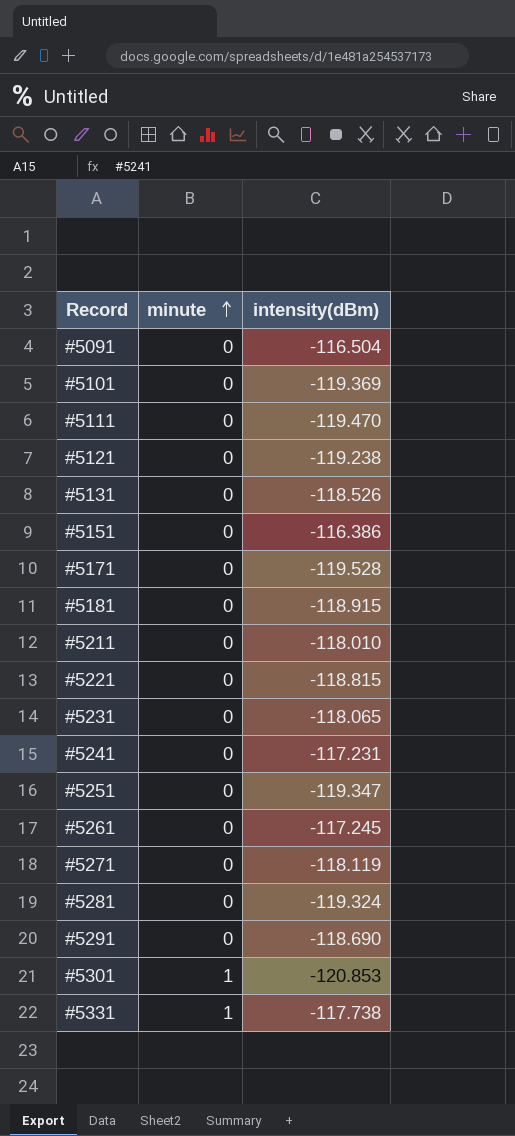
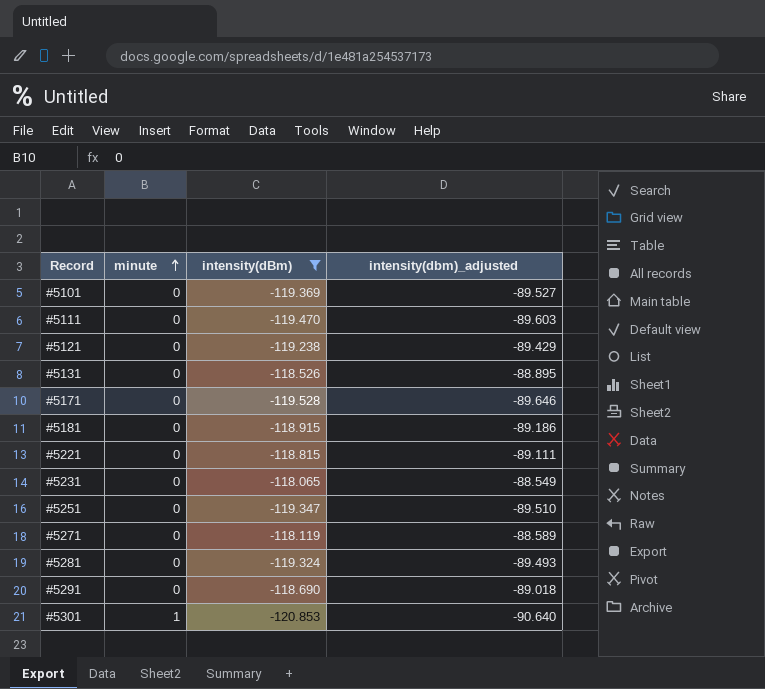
filter: none -> intensity(dBm) <= -118.065
column intensity(dbm)_adjusted | formula: none -> [intensity(dBm)] * 0.75

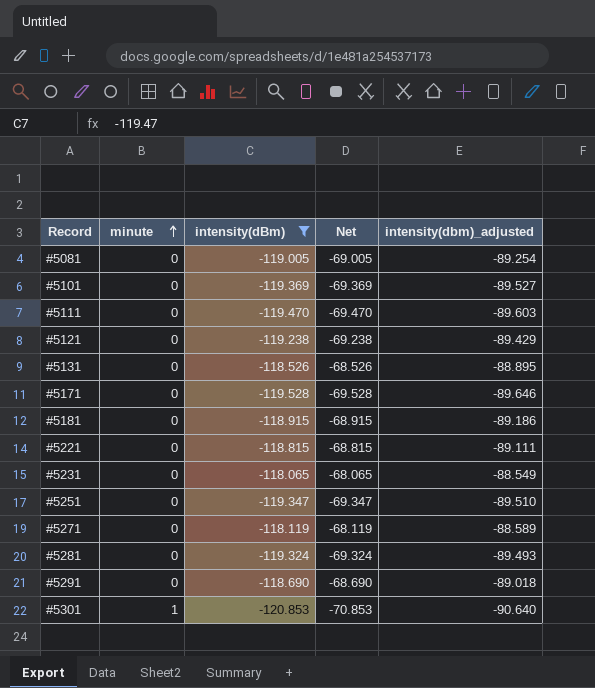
column Net | formula: none -> [intensity(dBm)] + 50
row #5081: none -> 0 | -119.005 | -69.005 | -89.254

